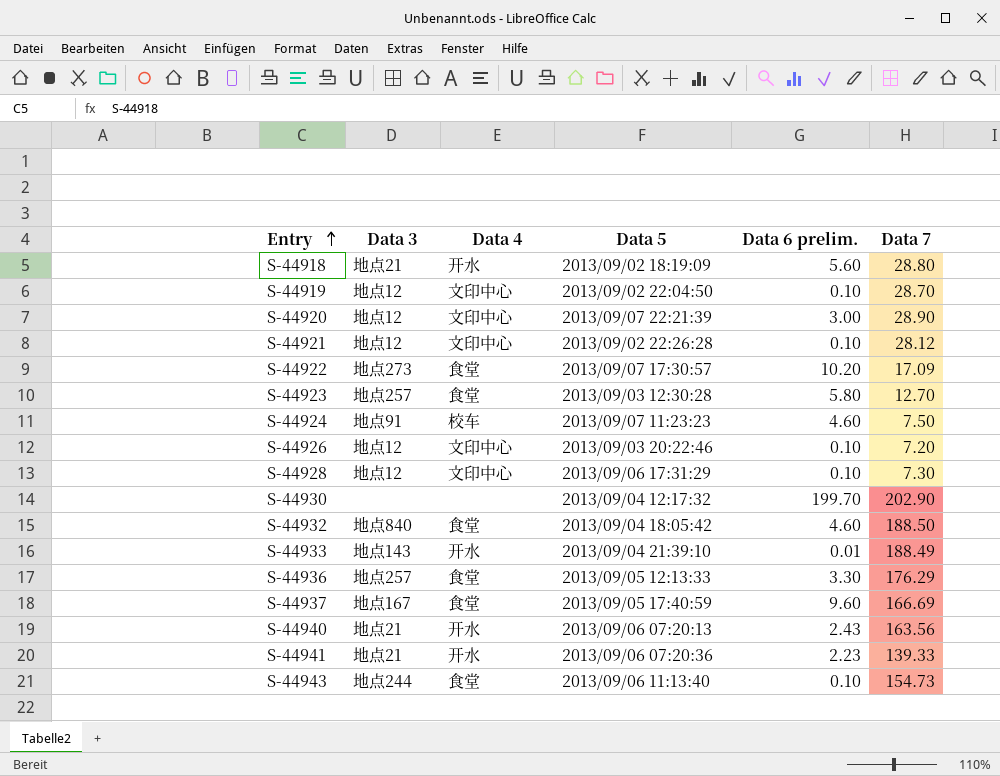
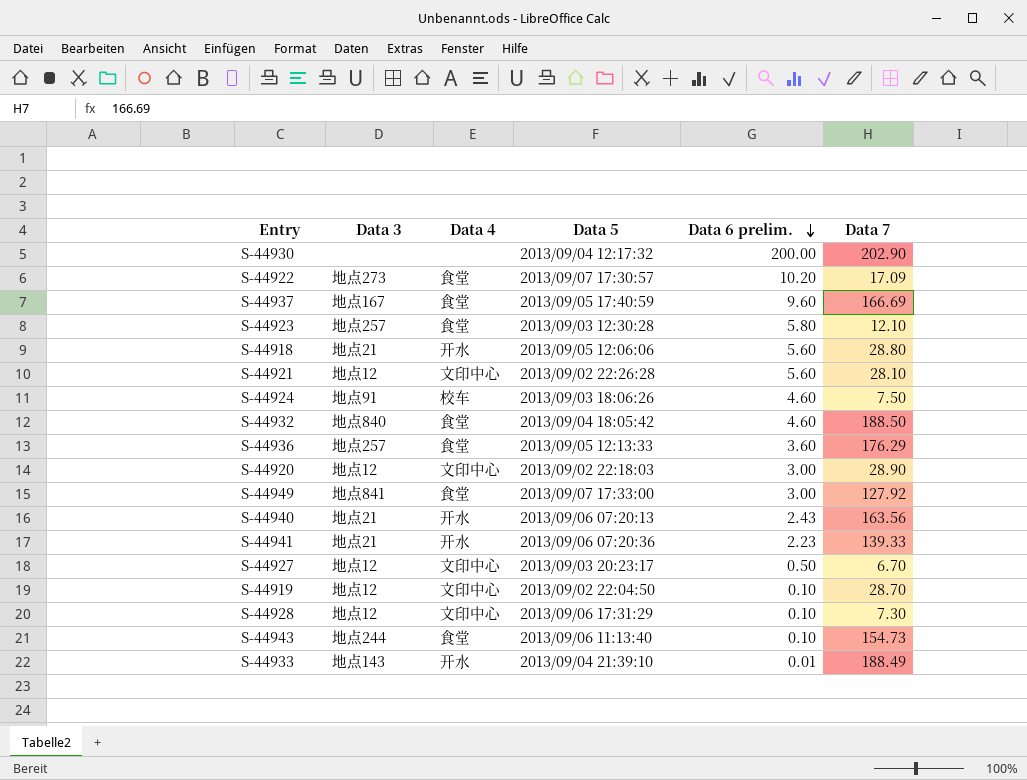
row order: Entry ascending -> Data 6 prelim. descending
row S-44926: 地点12 | 文印中心 | 2013/09/03 20:22:46 | 0.10 | 7.20 -> none
S-44930 | Data 6 prelim.: 199.70 -> 200.00
S-44923 | Data 7: 12.70 -> 12.10
S-44918 | Data 5: 2013/09/02 18:19:09 -> 2013/09/05 12:06:06
S-44921 | Data 6 prelim.: 0.10 -> 5.60
S-44921 | Data 7: 28.12 -> 28.10
S-44924 | Data 5: 2013/09/07 11:23:23 -> 2013/09/03 18:06:26
S-44936 | Data 6 prelim.: 3.30 -> 3.60
S-44920 | Data 5: 2013/09/07 22:21:39 -> 2013/09/02 22:18:03
row S-44949: none -> 地点841 | 食堂 | 2013/09/07 17:33:00 | 3.00 | 127.92
row S-44927: none -> 地点12 | 文印中心 | 2013/09/03 20:23:17 | 0.50 | 6.70

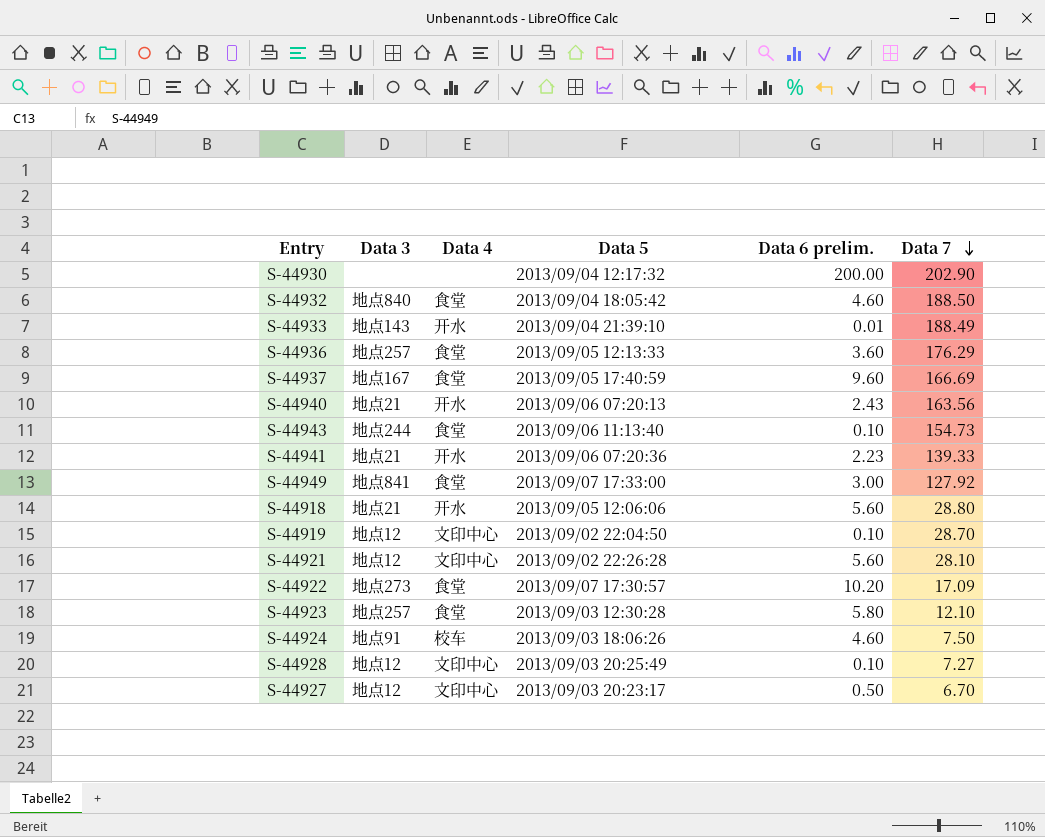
row order: Data 6 prelim. descending -> Data 7 descending
row S-44920: 地点12 | 文印中心 | 2013/09/02 22:18:03 | 3.00 | 28.90 -> none
S-44928 | Data 5: 2013/09/06 17:31:29 -> 2013/09/03 20:25:49
S-44928 | Data 7: 7.30 -> 7.27

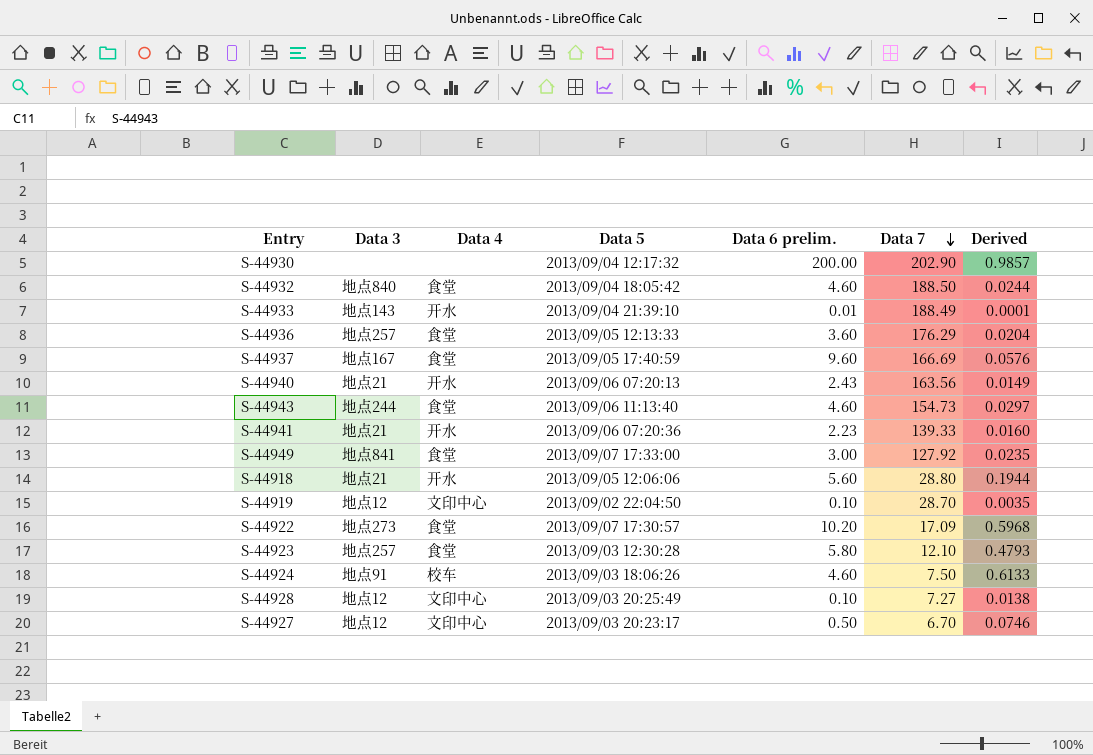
column Derived | formula: none -> [Data 6 prelim.] / [Data 7]
row S-44921: 地点12 | 文印中心 | 2013/09/02 22:26:28 | 5.60 | 28.10 -> none
S-44943 | Data 6 prelim.: 0.10 -> 4.60

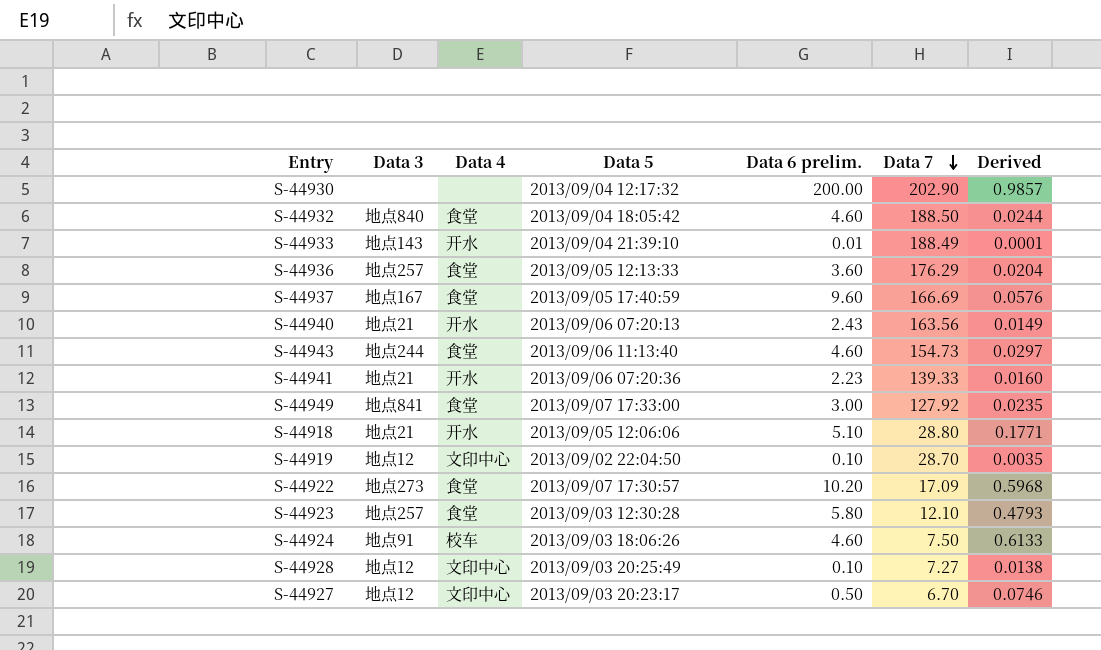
S-44918 | Data 6 prelim.: 5.60 -> 5.10
S-44918 | Derived: 0.1944 -> 0.1771

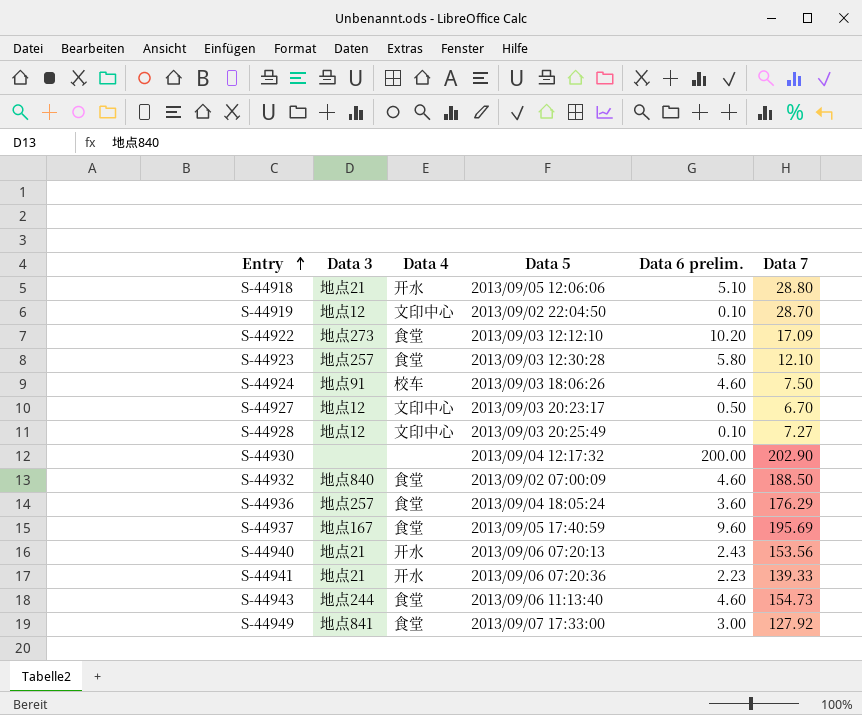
row order: Data 7 descending -> Entry ascending
column Derived | formula: [Data 6 prelim.] / [Data 7] -> none
row S-44933: 地点143 | 开水 | 2013/09/04 21:39:10 | 0.01 | 188.49 | 0.0001 -> none
S-44922 | Data 5: 2013/09/07 17:30:57 -> 2013/09/03 12:12:10
S-44932 | Data 5: 2013/09/04 18:05:42 -> 2013/09/02 07:00:09
S-44936 | Data 5: 2013/09/05 12:13:33 -> 2013/09/04 18:05:24
S-44937 | Data 7: 166.69 -> 195.69
S-44940 | Data 7: 163.56 -> 153.56

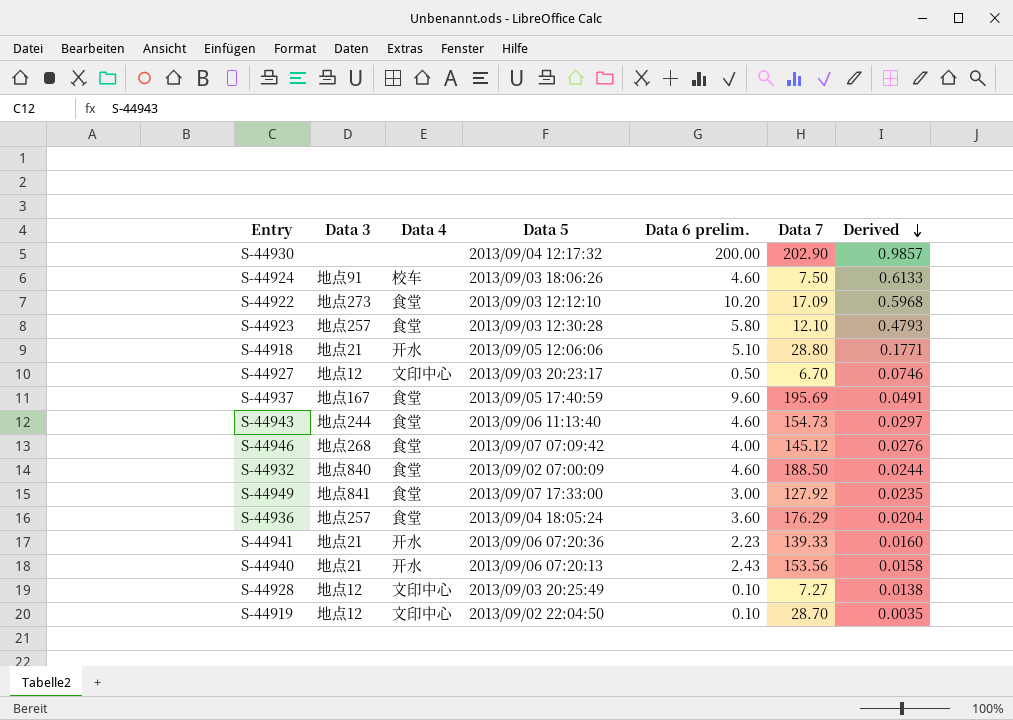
row order: Entry ascending -> Derived descending
column Derived | formula: none -> [Data 6 prelim.] / [Data 7]
row S-44946: none -> 地点268 | 食堂 | 2013/09/07 07:09:42 | 4.00 | 145.12 | 0.0276

